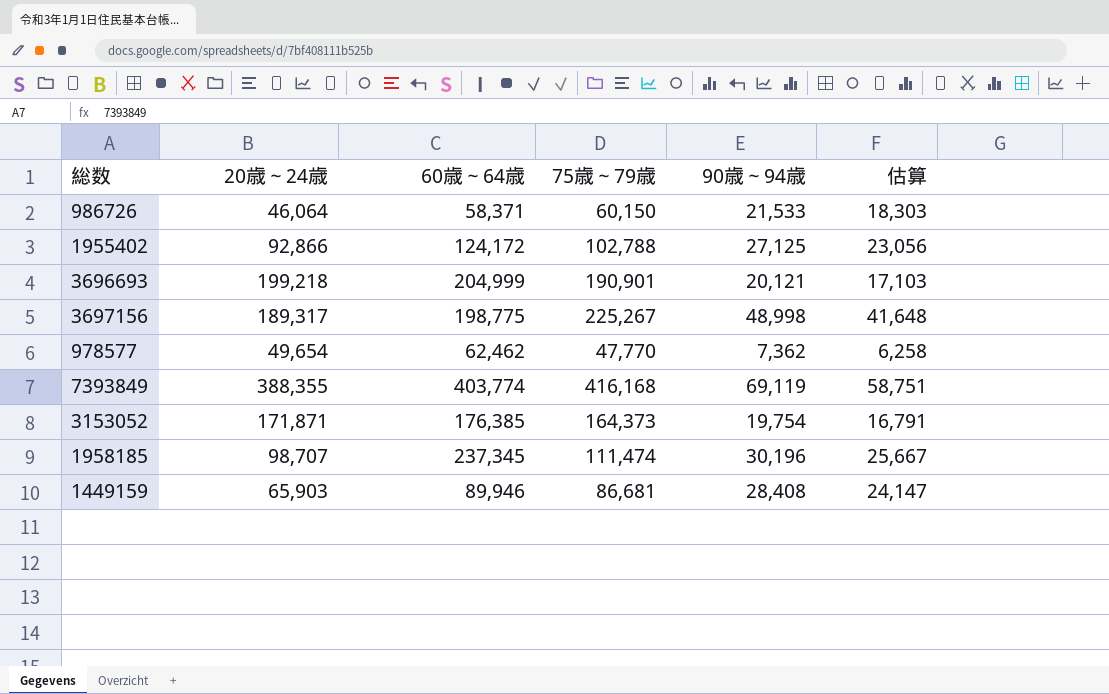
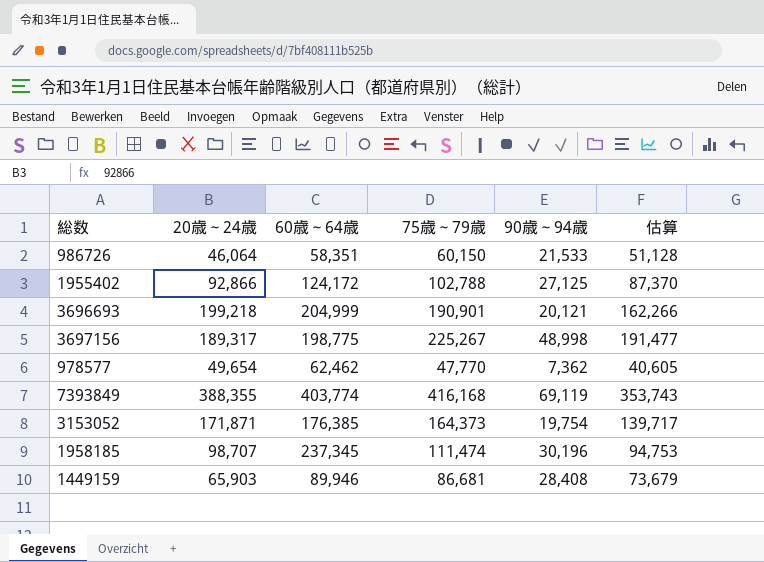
column 估算 | formula: [90歳～94歳] * 0.85 -> [75歳～79歳] * 0.85
986726 | 60歳～64歳: 58,371 -> 58,351

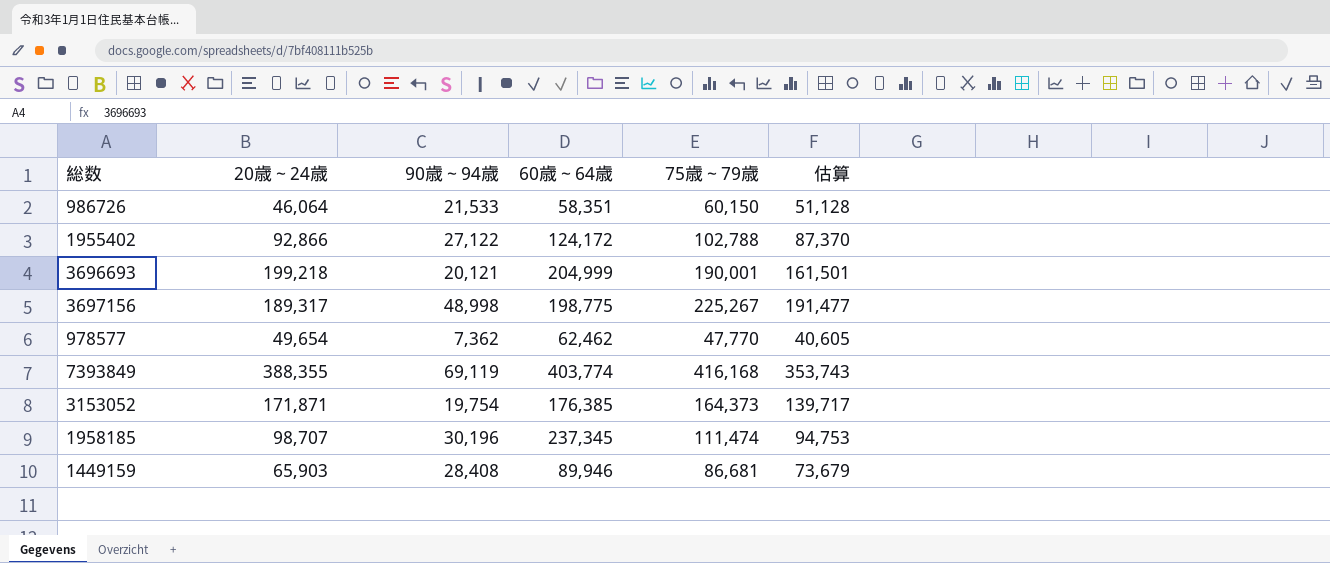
column 90歳～94歳 | position: 5 -> 3
1955402 | 90歳～94歳: 27,125 -> 27,122
3696693 | 75歳～79歳: 190,901 -> 190,001
3696693 | 估算: 162,266 -> 161,501

